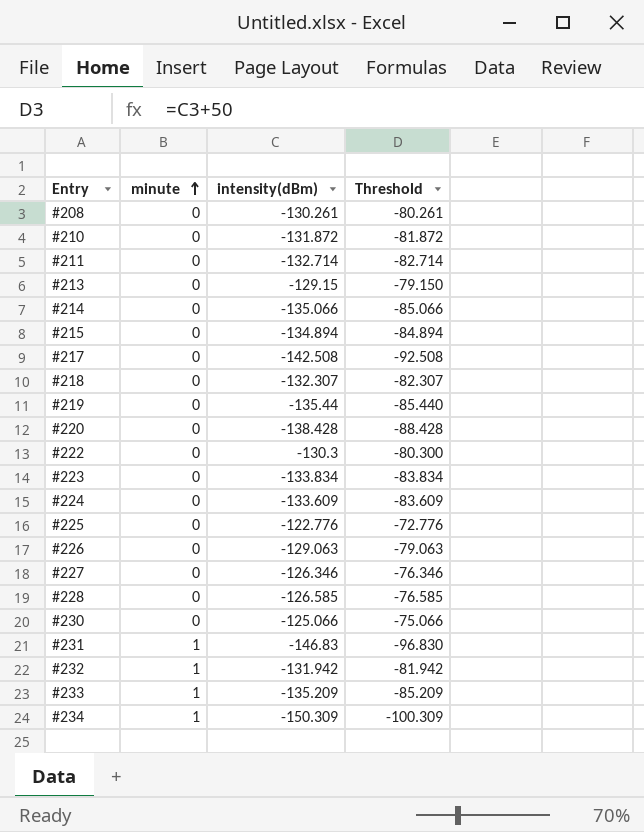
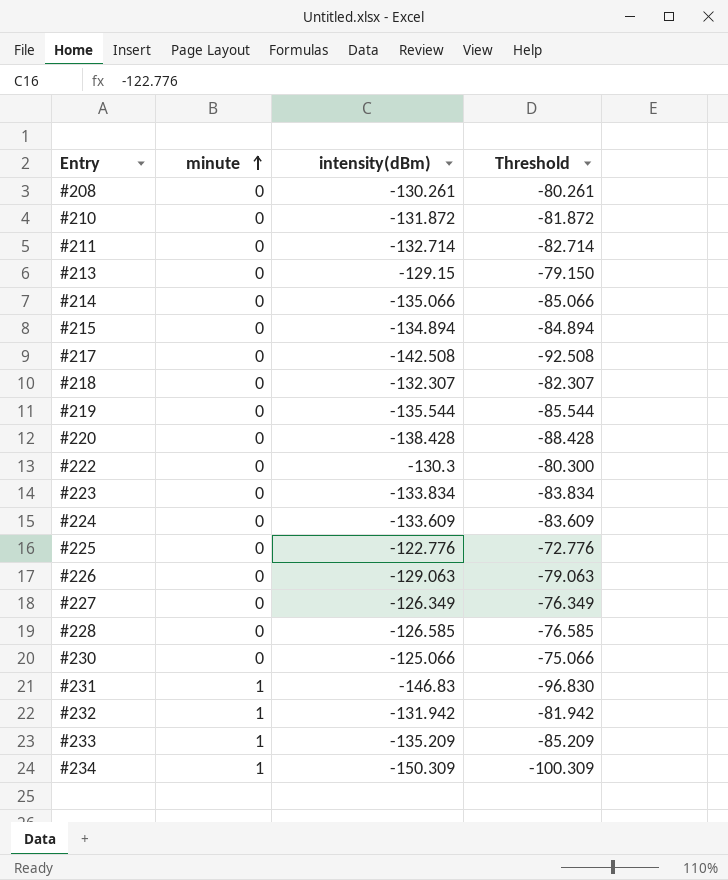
#219 | intensity(dBm): -135.44 -> -135.544
#219 | Threshold: -85.440 -> -85.544
#227 | intensity(dBm): -126.346 -> -126.349
#227 | Threshold: -76.346 -> -76.349

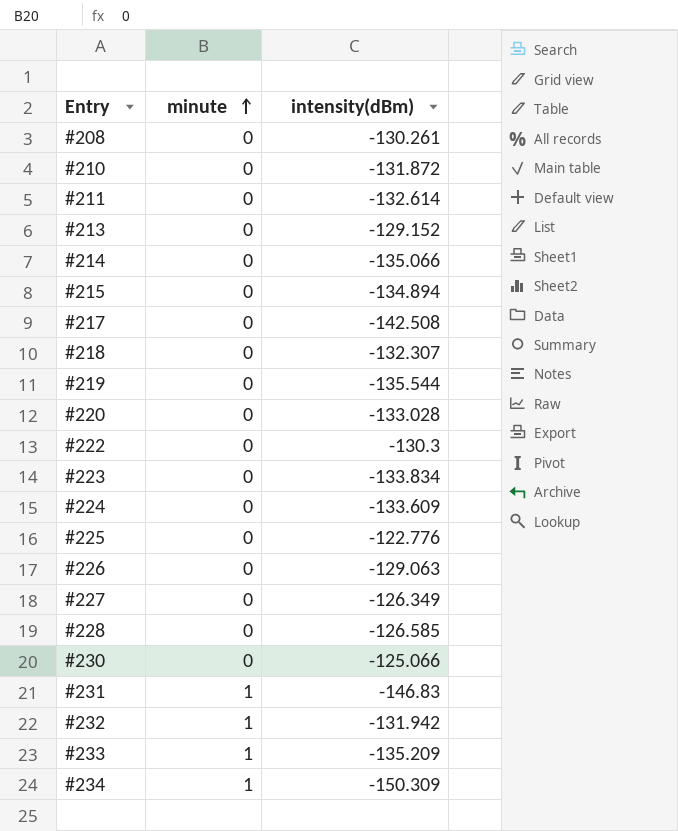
column Threshold | formula: [intensity(dBm)] + 50 -> none
#211 | intensity(dBm): -132.714 -> -132.614
#213 | intensity(dBm): -129.15 -> -129.152
#220 | intensity(dBm): -138.428 -> -133.028

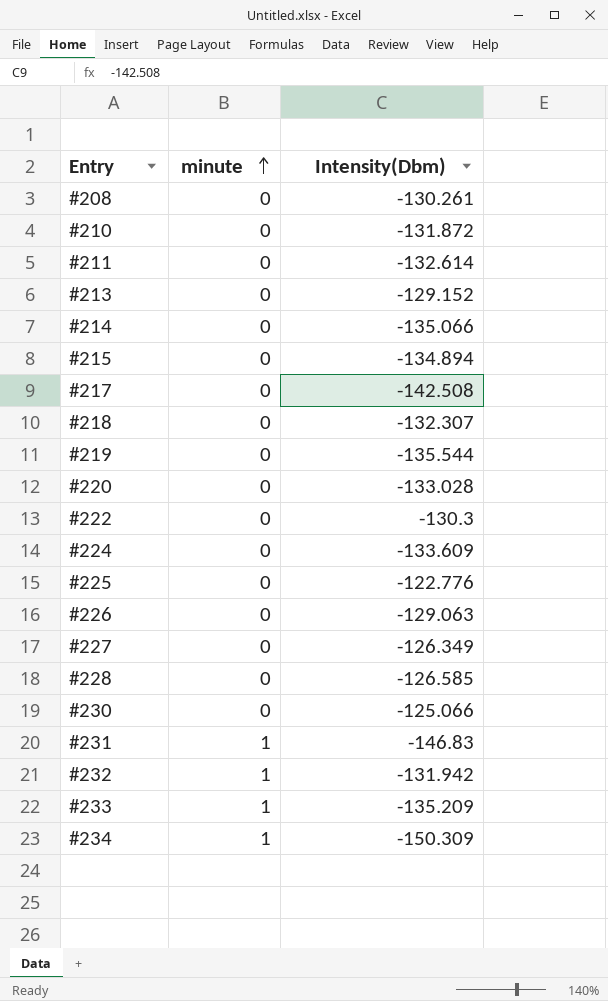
column name: intensity(dBm) -> Intensity(Dbm)
row #223: 0 | -133.834 -> none

